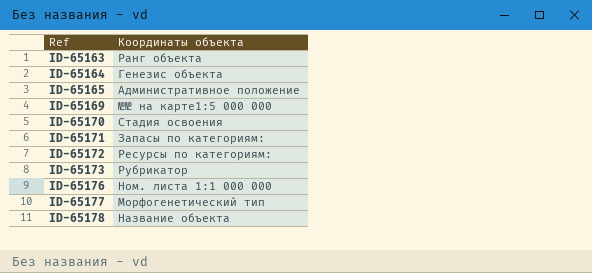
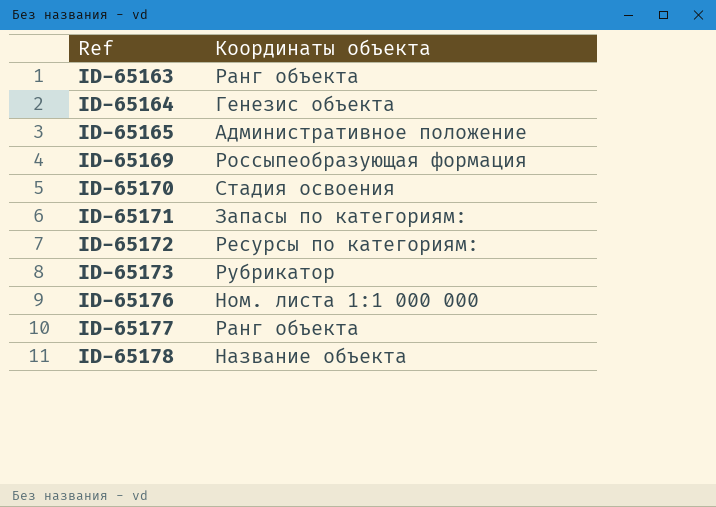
ID-65169 | Координаты объекта: №№ на карте1:5 000 000 -> Россыпеобразующая формация
ID-65177 | Координаты объекта: Морфогенетический тип -> Ранг объекта

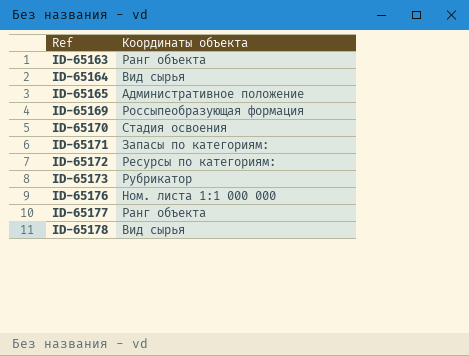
ID-65164 | Координаты объекта: Генезис объекта -> Вид сырья
ID-65178 | Координаты объекта: Название объекта -> Вид сырья

